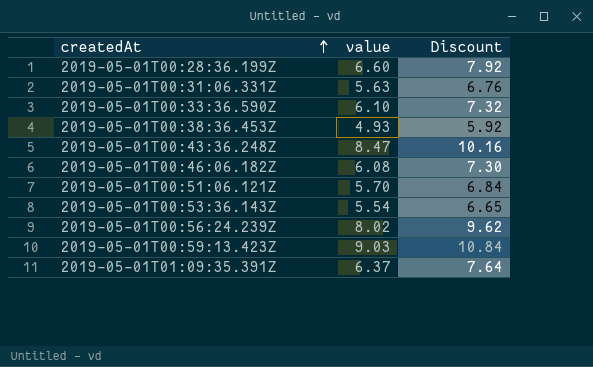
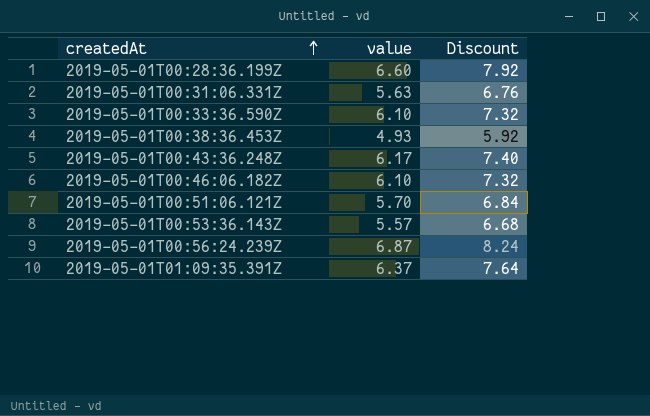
row 2019-05-01T00:59:13.423Z: 9.03 | 10.84 -> none
2019-05-01T00:43:36.248Z | value: 8.47 -> 6.17
2019-05-01T00:43:36.248Z | Discount: 10.16 -> 7.40
2019-05-01T00:46:06.182Z | value: 6.08 -> 6.10
2019-05-01T00:46:06.182Z | Discount: 7.30 -> 7.32
2019-05-01T00:53:36.143Z | value: 5.54 -> 5.57
2019-05-01T00:53:36.143Z | Discount: 6.65 -> 6.68
2019-05-01T00:56:24.239Z | value: 8.02 -> 6.87
2019-05-01T00:56:24.239Z | Discount: 9.62 -> 8.24

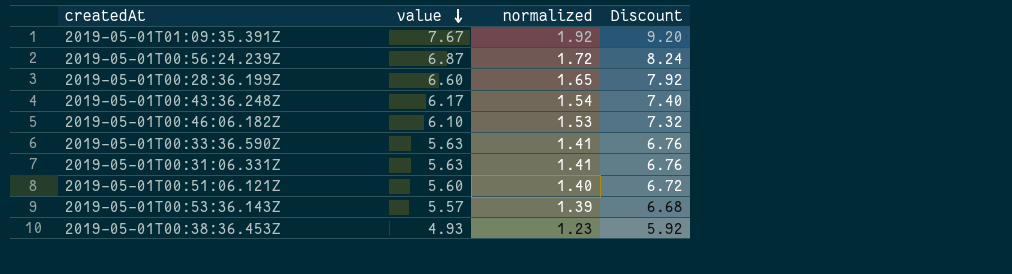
row order: createdAt ascending -> value descending
column normalized | formula: none -> [value] * 0.25
2019-05-01T01:09:35.391Z | value: 6.37 -> 7.67
2019-05-01T01:09:35.391Z | Discount: 7.64 -> 9.20
2019-05-01T00:33:36.590Z | value: 6.10 -> 5.63
2019-05-01T00:33:36.590Z | Discount: 7.32 -> 6.76
2019-05-01T00:51:06.121Z | value: 5.70 -> 5.60
2019-05-01T00:51:06.121Z | Discount: 6.84 -> 6.72

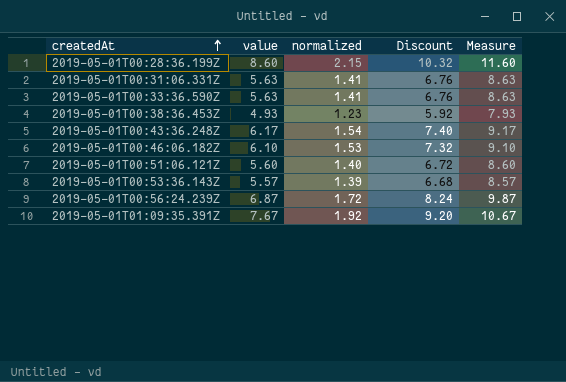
row order: value descending -> createdAt ascending
column Measure | formula: none -> [value] + 3
2019-05-01T00:28:36.199Z | value: 6.60 -> 8.60
2019-05-01T00:28:36.199Z | normalized: 1.65 -> 2.15
2019-05-01T00:28:36.199Z | Discount: 7.92 -> 10.32

